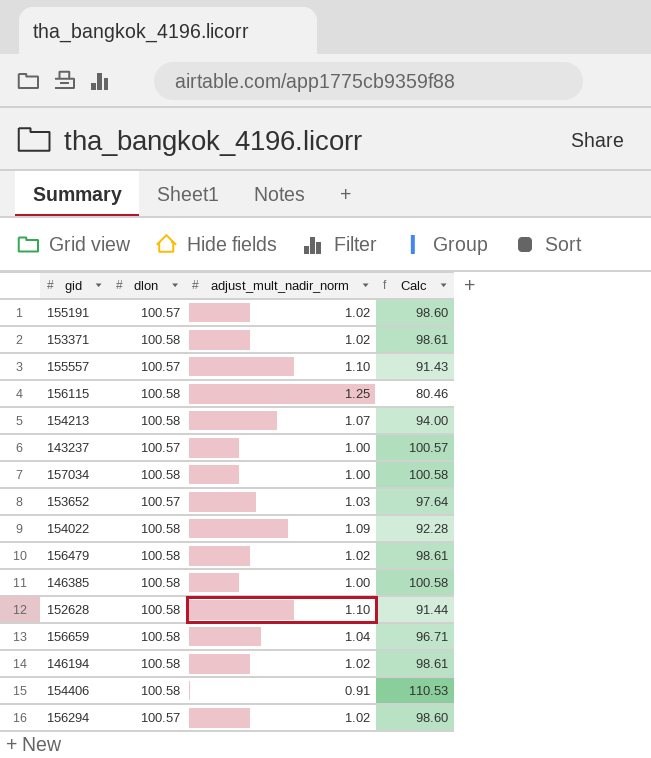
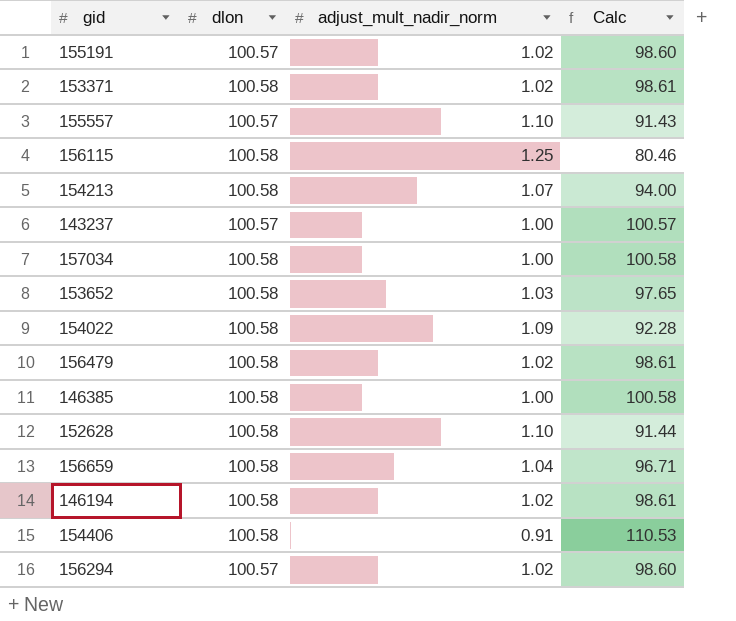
153652 | dlon: 100.57 -> 100.58
153652 | Calc: 97.64 -> 97.65

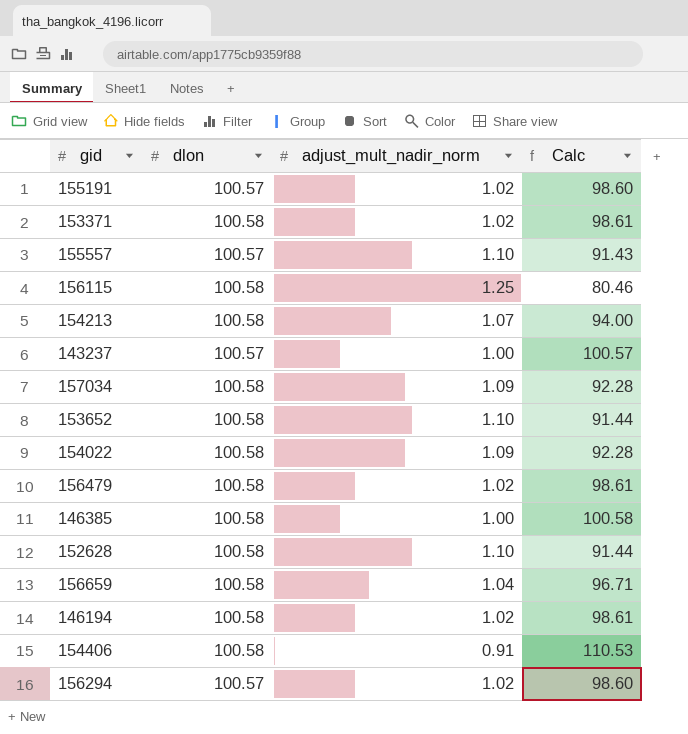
157034 | adjust_mult_nadir_norm: 1.00 -> 1.09
157034 | Calc: 100.58 -> 92.28
153652 | adjust_mult_nadir_norm: 1.03 -> 1.10
153652 | Calc: 97.65 -> 91.44

